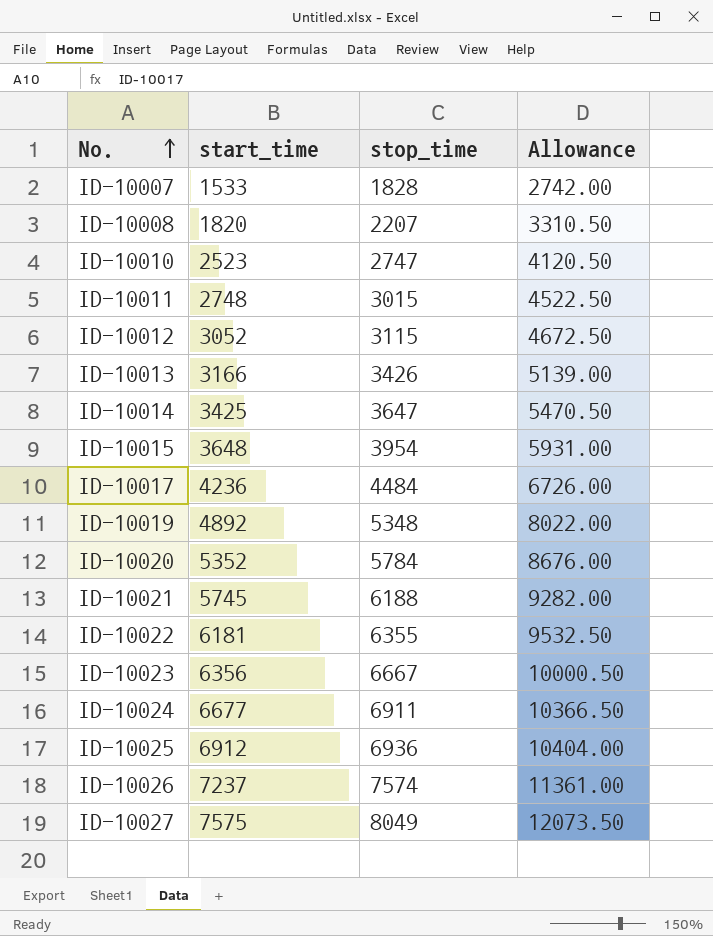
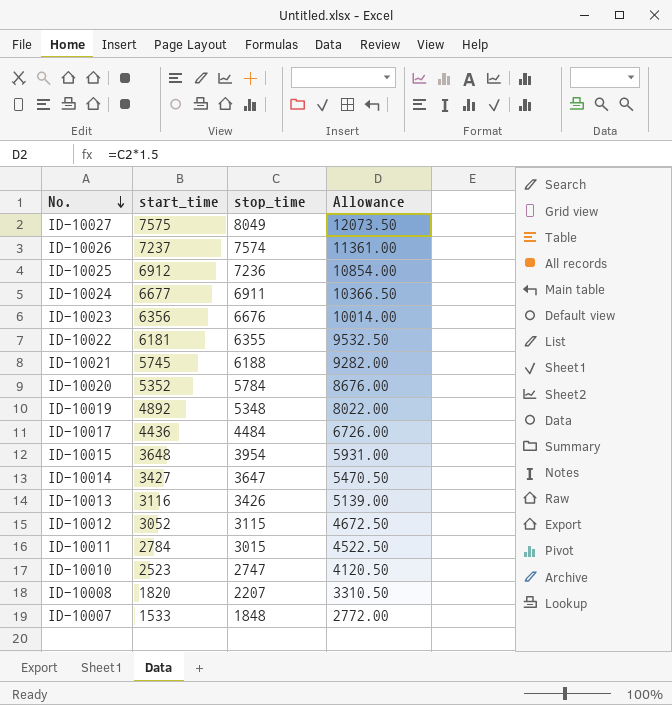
row order: No. ascending -> No. descending
ID-10025 | stop_time: 6936 -> 7236
ID-10025 | Allowance: 10404.00 -> 10854.00
ID-10023 | stop_time: 6667 -> 6676
ID-10023 | Allowance: 10000.50 -> 10014.00
ID-10017 | start_time: 4236 -> 4436
ID-10014 | start_time: 3425 -> 3427
ID-10013 | start_time: 3166 -> 3116
ID-10011 | start_time: 2748 -> 2784
ID-10007 | stop_time: 1828 -> 1848
ID-10007 | Allowance: 2742.00 -> 2772.00

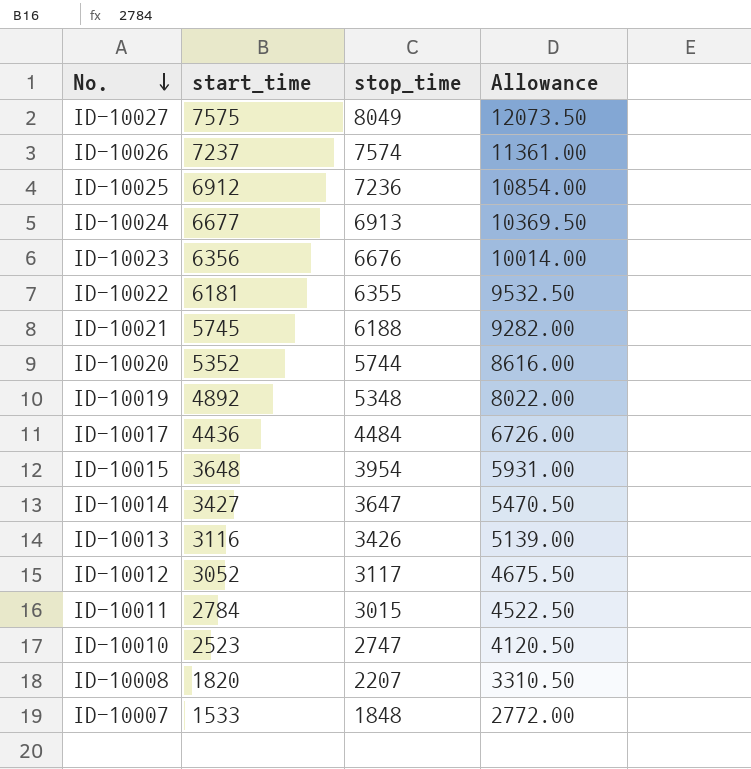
ID-10024 | stop_time: 6911 -> 6913
ID-10024 | Allowance: 10366.50 -> 10369.50
ID-10020 | stop_time: 5784 -> 5744
ID-10020 | Allowance: 8676.00 -> 8616.00
ID-10012 | stop_time: 3115 -> 3117
ID-10012 | Allowance: 4672.50 -> 4675.50

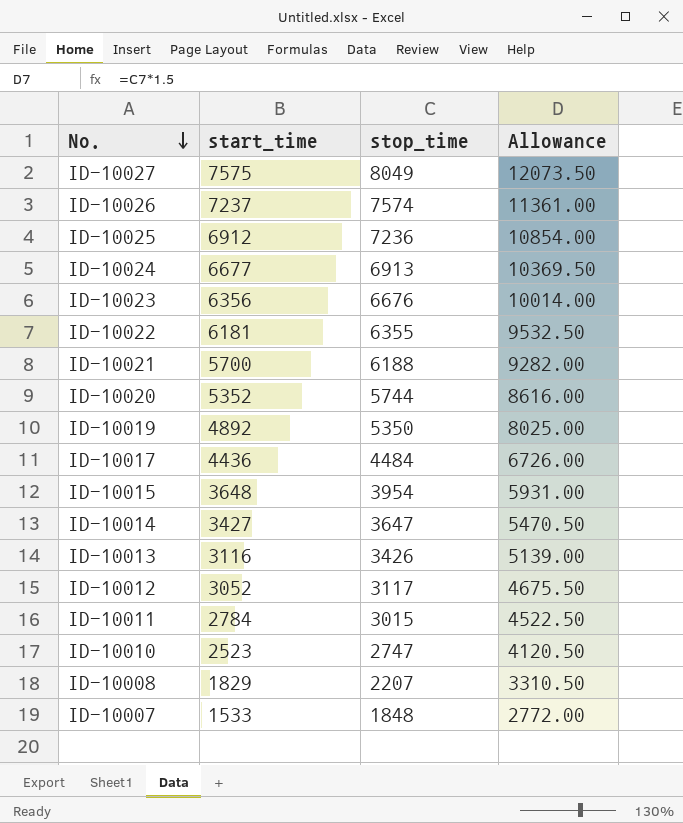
ID-10021 | start_time: 5745 -> 5700
ID-10019 | stop_time: 5348 -> 5350
ID-10019 | Allowance: 8022.00 -> 8025.00
ID-10008 | start_time: 1820 -> 1829

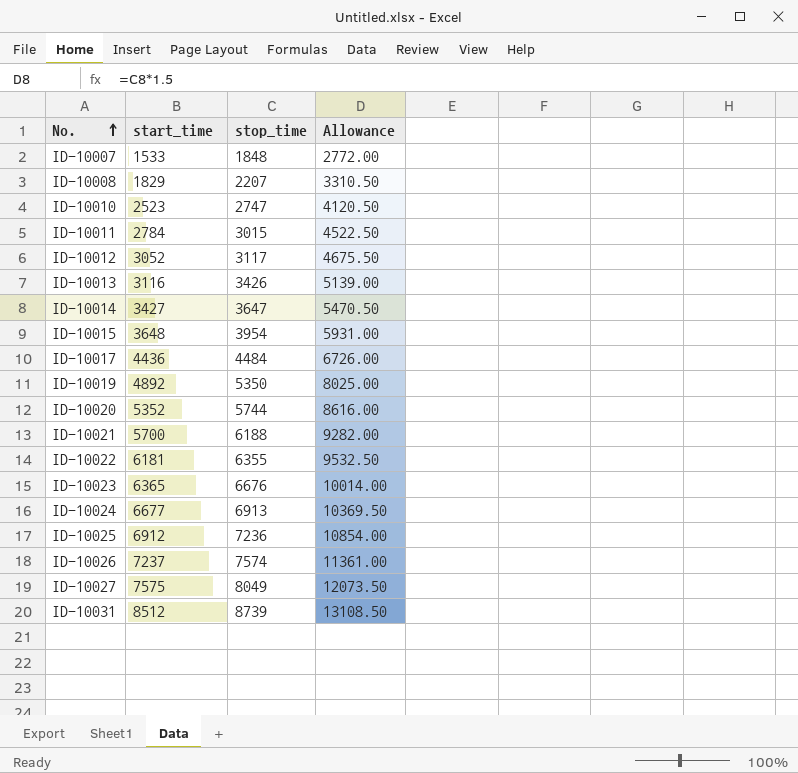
row order: No. descending -> No. ascending
ID-10023 | start_time: 6356 -> 6365
row ID-10031: none -> 8512 | 8739 | 13108.50

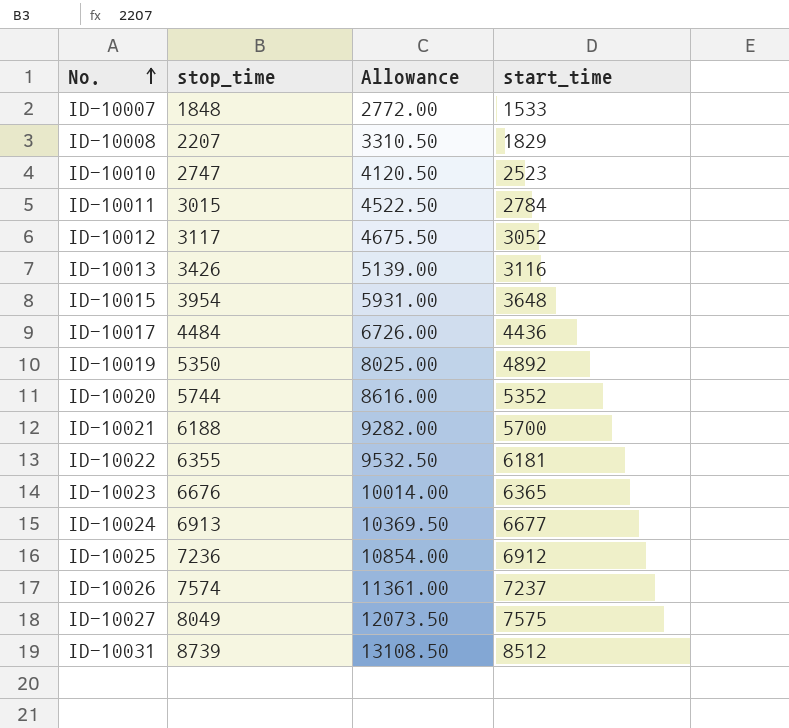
column start_time | position: 2 -> 4
row ID-10014: 3427 | 3647 | 5470.50 -> none

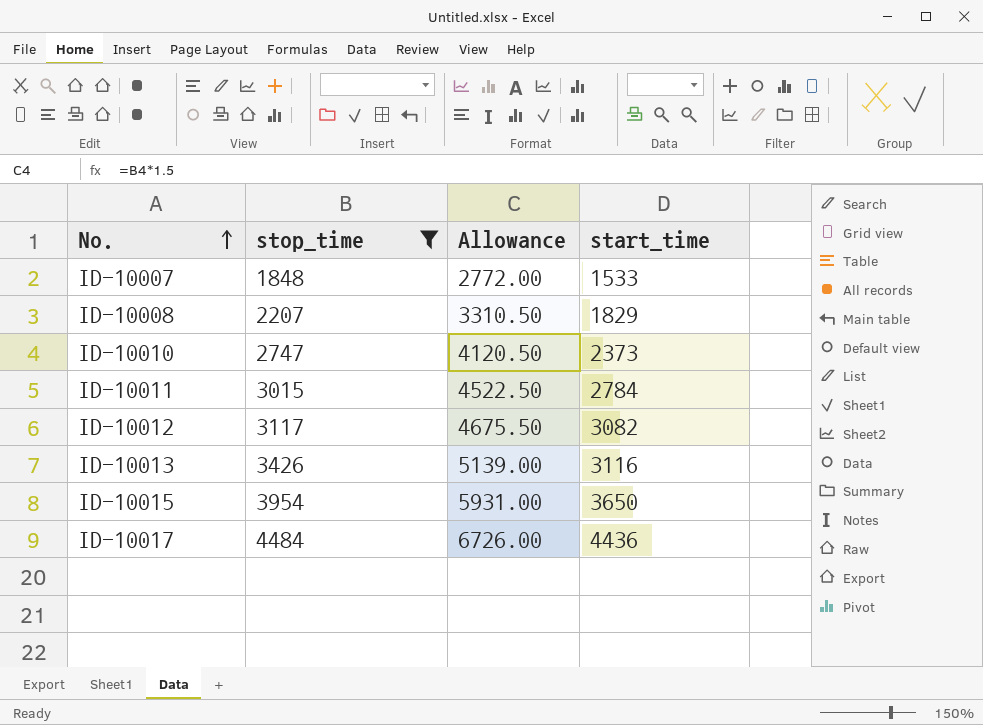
filter: none -> stop_time <= 4484
ID-10010 | start_time: 2523 -> 2373
ID-10012 | start_time: 3052 -> 3082
ID-10015 | start_time: 3648 -> 3650

